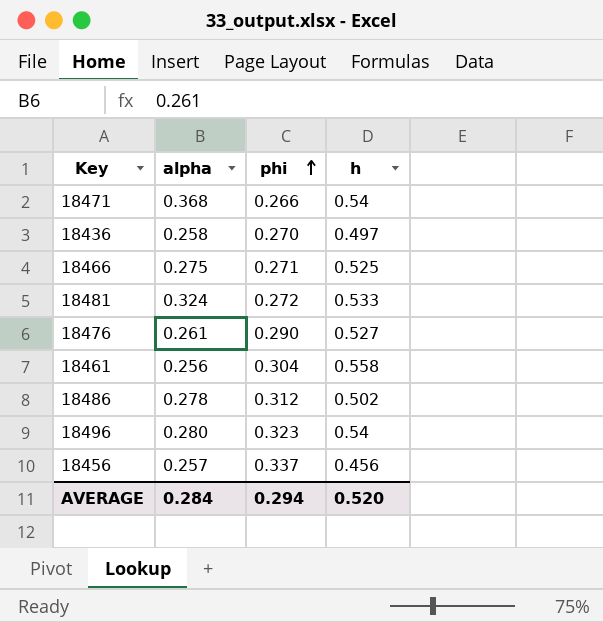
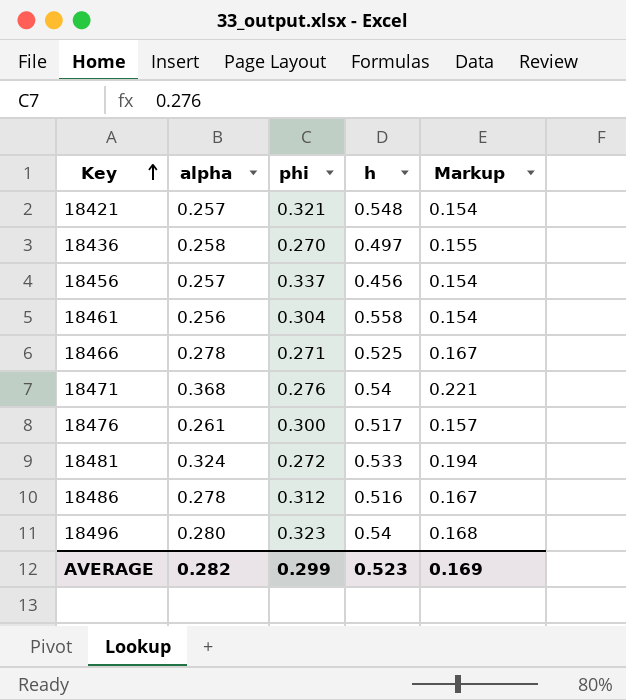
row order: phi ascending -> Key ascending
column Markup | formula: none -> [alpha] * 0.6
row 18421: none -> 0.257 | 0.321 | 0.548 | 0.154
18466 | alpha: 0.275 -> 0.278
18471 | phi: 0.266 -> 0.276
18476 | phi: 0.290 -> 0.300
18476 | h: 0.527 -> 0.517
18486 | h: 0.502 -> 0.516
AVERAGE | alpha: 0.284 -> 0.282
AVERAGE | phi: 0.294 -> 0.299
AVERAGE | h: 0.520 -> 0.523

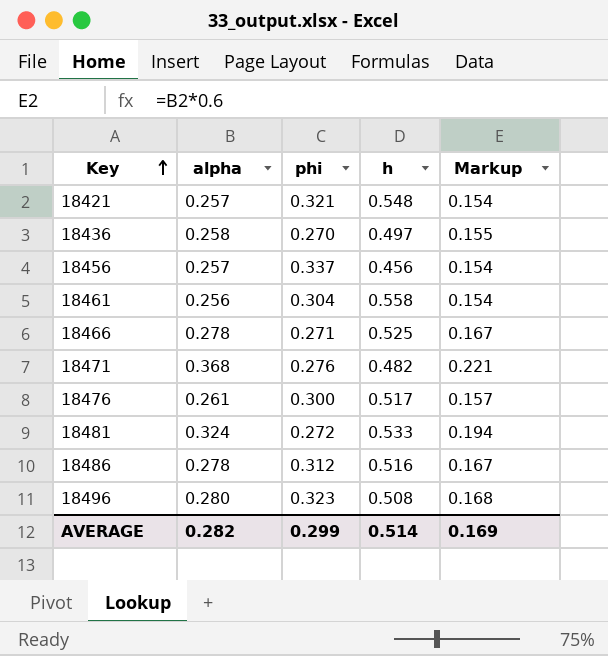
18471 | h: 0.54 -> 0.482
18496 | h: 0.54 -> 0.508
AVERAGE | h: 0.523 -> 0.514

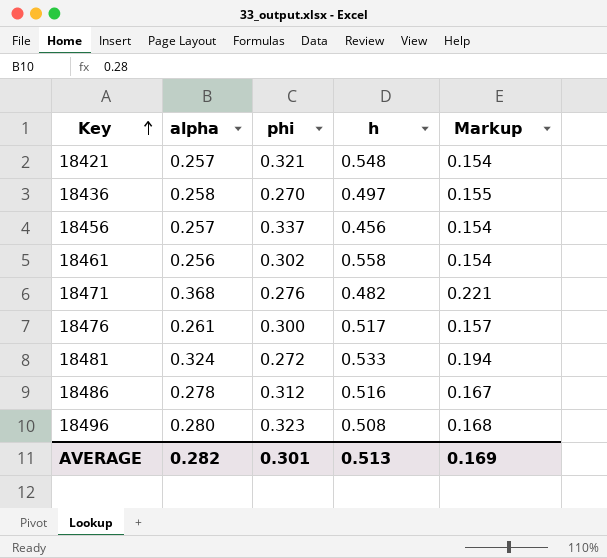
row 18466: 0.278 | 0.271 | 0.525 | 0.167 -> none
18461 | phi: 0.304 -> 0.302
AVERAGE | phi: 0.299 -> 0.301
AVERAGE | h: 0.514 -> 0.513

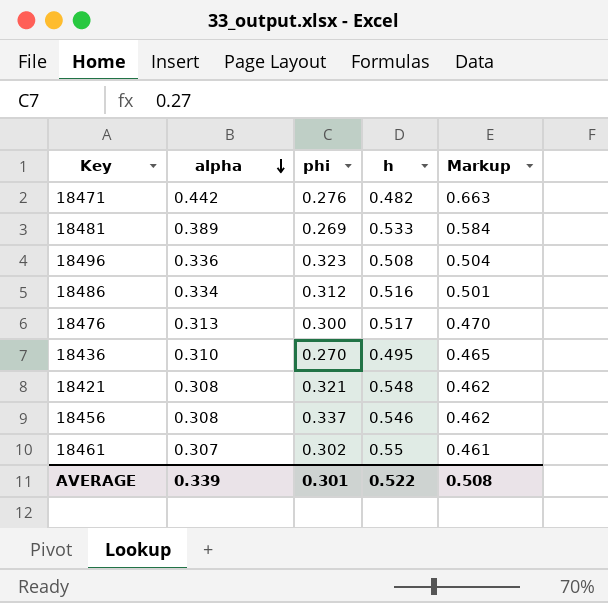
row order: Key ascending -> alpha descending
column Markup | formula: [alpha] * 0.6 -> [alpha] * 1.5
18471 | alpha: 0.368 -> 0.442
18481 | alpha: 0.324 -> 0.389
18481 | phi: 0.272 -> 0.269
18496 | alpha: 0.280 -> 0.336
18486 | alpha: 0.278 -> 0.334
18476 | alpha: 0.261 -> 0.313
18436 | alpha: 0.258 -> 0.310
18436 | h: 0.497 -> 0.495
18421 | alpha: 0.257 -> 0.308
18456 | alpha: 0.257 -> 0.308
18456 | h: 0.456 -> 0.546
18461 | alpha: 0.256 -> 0.307
18461 | h: 0.558 -> 0.55
AVERAGE | alpha: 0.282 -> 0.339
AVERAGE | h: 0.513 -> 0.522
AVERAGE | Markup: 0.169 -> 0.508

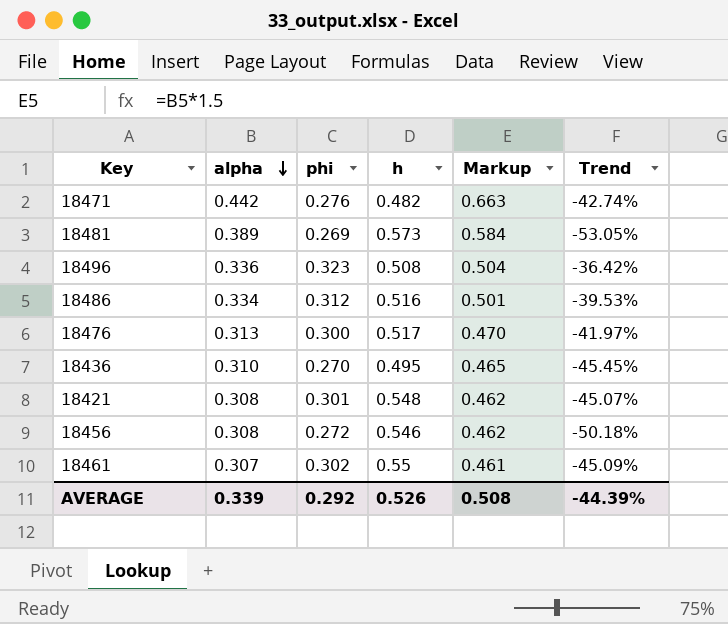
column Trend | formula: none -> ([phi] - [h]) / [h]
18481 | h: 0.533 -> 0.573
18421 | phi: 0.321 -> 0.301
18456 | phi: 0.337 -> 0.272
AVERAGE | phi: 0.301 -> 0.292
AVERAGE | h: 0.522 -> 0.526

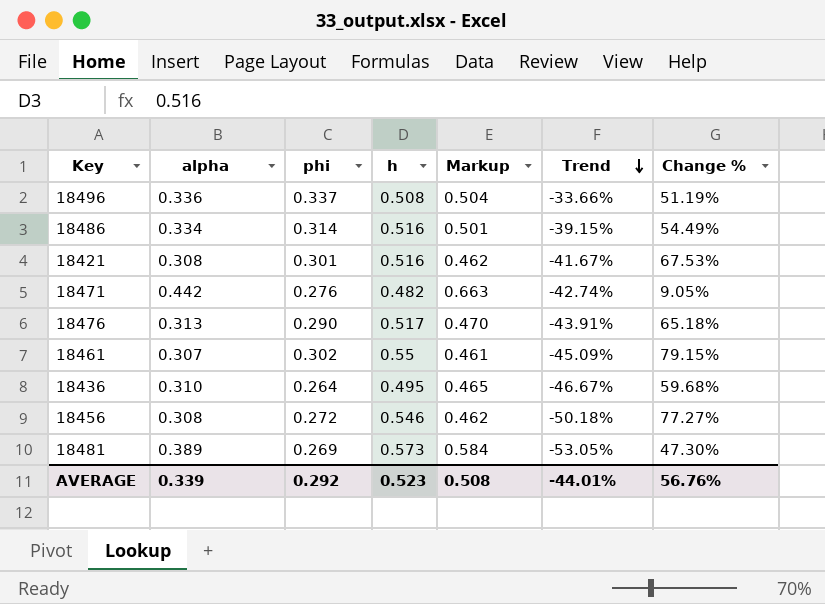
row order: alpha descending -> Trend descending
column Change % | formula: none -> ([h] - [alpha]) / [alpha]
18496 | phi: 0.323 -> 0.337
18496 | Trend: -36.42% -> -33.66%
18486 | phi: 0.312 -> 0.314
18486 | Trend: -39.53% -> -39.15%
18421 | h: 0.548 -> 0.516
18421 | Trend: -45.07% -> -41.67%
18476 | phi: 0.300 -> 0.290
18476 | Trend: -41.97% -> -43.91%
18436 | phi: 0.270 -> 0.264
18436 | Trend: -45.45% -> -46.67%
AVERAGE | h: 0.526 -> 0.523
AVERAGE | Trend: -44.39% -> -44.01%

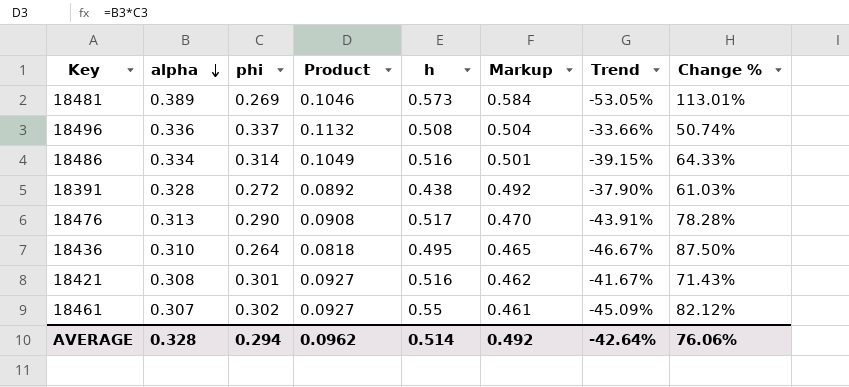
row order: Trend descending -> alpha descending
column Product | formula: none -> [alpha] * [phi]
column Change % | formula: ([h] - [alpha]) / [alpha] -> ([h] - [phi]) / [phi]
row 18471: 0.442 | 0.276 | 0.482 | 0.663 | -42.74% | 9.05% -> none
row 18456: 0.308 | 0.272 | 0.546 | 0.462 | -50.18% | 77.27% -> none
row 18391: none -> 0.328 | 0.272 | 0.0892 | 0.438 | 0.492 | -37.90% | 61.03%
AVERAGE | alpha: 0.339 -> 0.328
AVERAGE | phi: 0.292 -> 0.294
AVERAGE | h: 0.523 -> 0.514
AVERAGE | Markup: 0.508 -> 0.492
AVERAGE | Trend: -44.01% -> -42.64%
AVERAGE | Change %: 56.76% -> 76.06%

